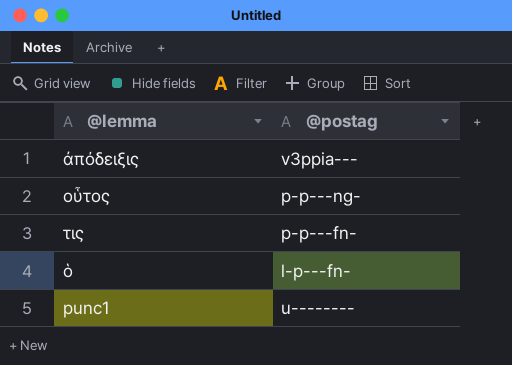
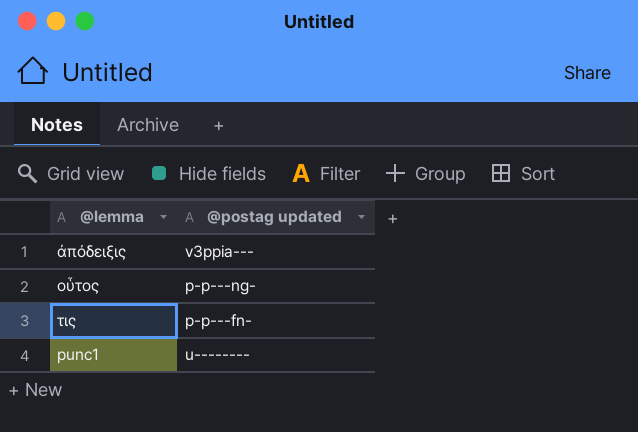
column name: @postag -> @postag updated
row ὁ: l-p---fn- -> none

